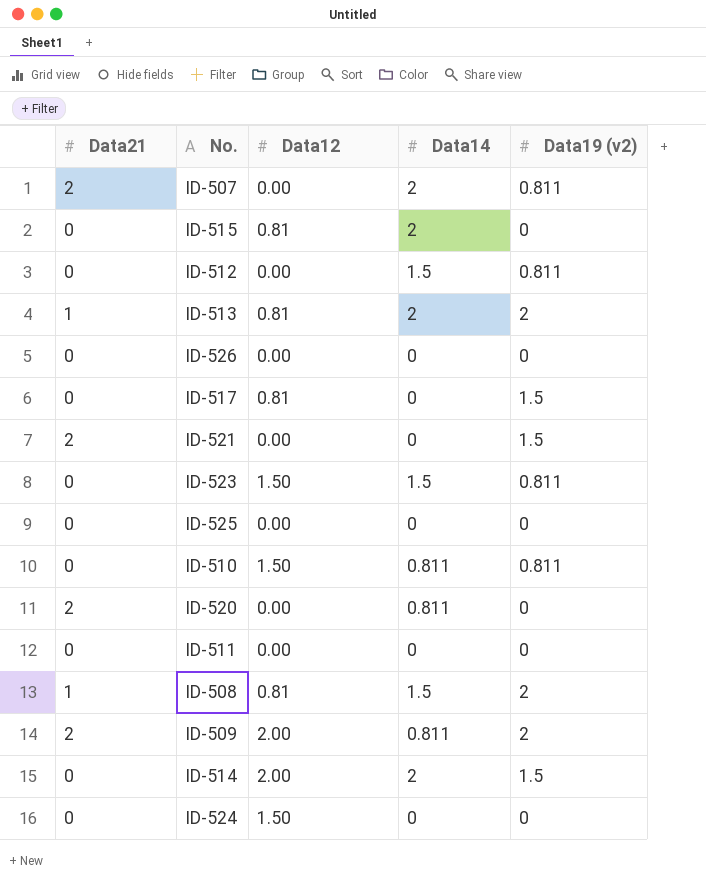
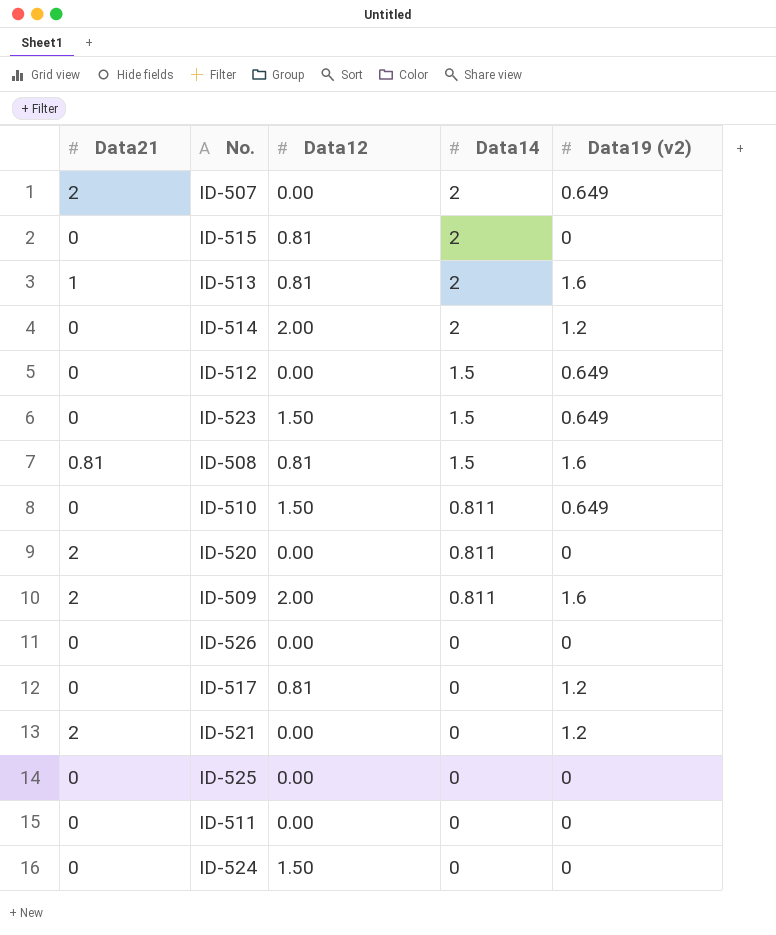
row order: none -> Data14 descending
ID-507 | Data19 (v2): 0.811 -> 0.649
ID-513 | Data19 (v2): 2 -> 1.6
ID-514 | Data19 (v2): 1.5 -> 1.2
ID-512 | Data19 (v2): 0.811 -> 0.649
ID-523 | Data19 (v2): 0.811 -> 0.649
ID-508 | Data21: 1 -> 0.81
ID-508 | Data19 (v2): 2 -> 1.6
ID-510 | Data19 (v2): 0.811 -> 0.649
ID-509 | Data19 (v2): 2 -> 1.6
ID-517 | Data19 (v2): 1.5 -> 1.2
ID-521 | Data19 (v2): 1.5 -> 1.2

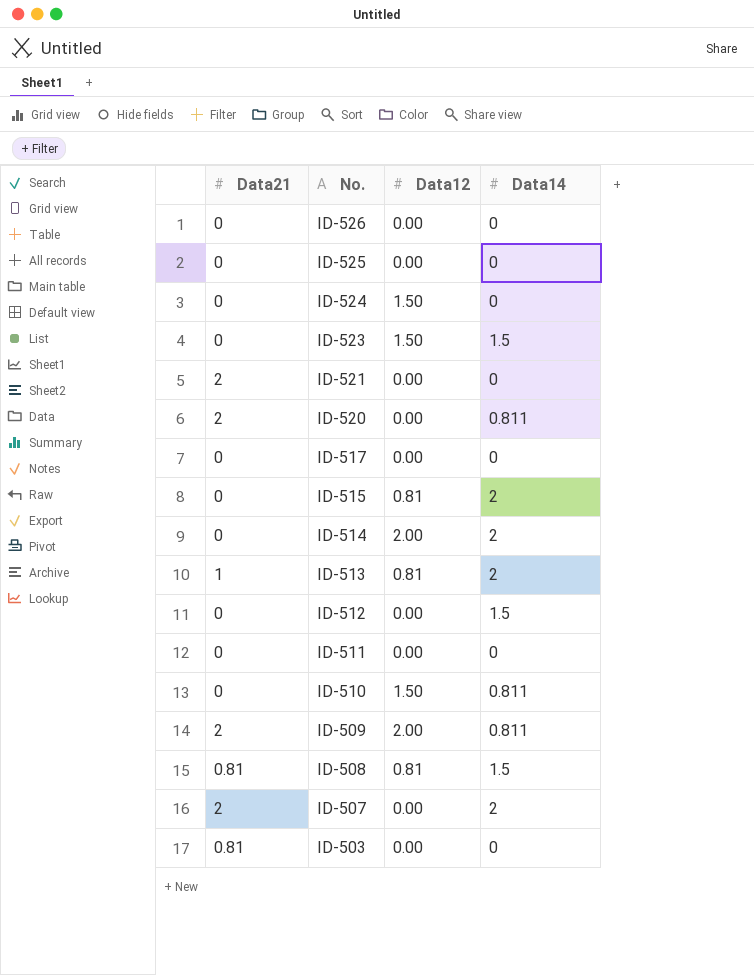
row order: Data14 descending -> No. descending
column Data19 (v2) | position: 5 -> none
ID-517 | Data12: 0.81 -> 0.00
row ID-503: none -> 0.81 | 0.00 | 0

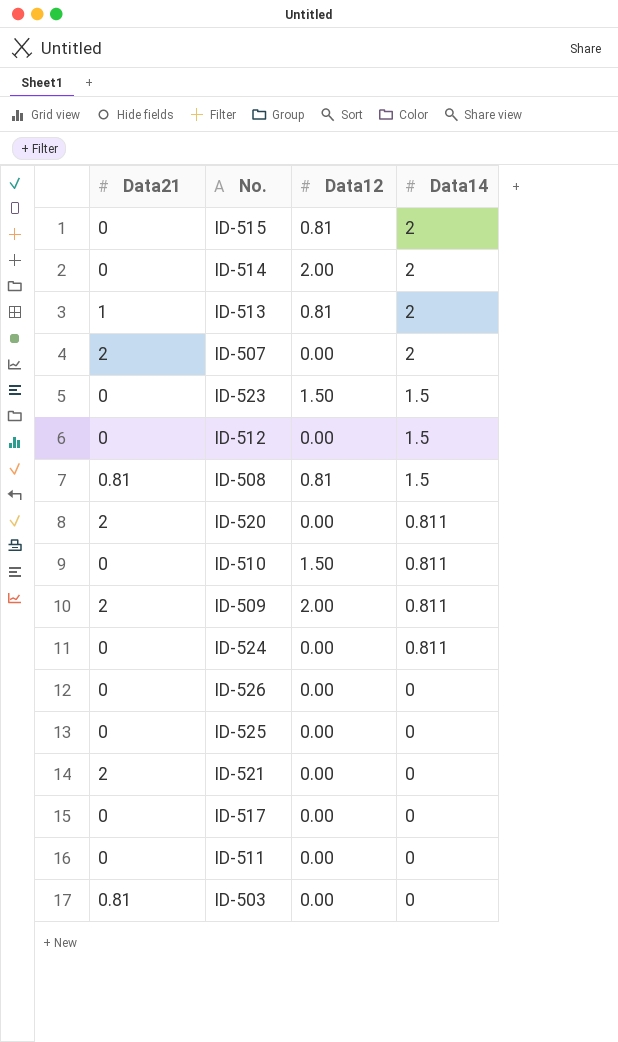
row order: No. descending -> Data14 descending
ID-524 | Data12: 1.50 -> 0.00
ID-524 | Data14: 0 -> 0.811

